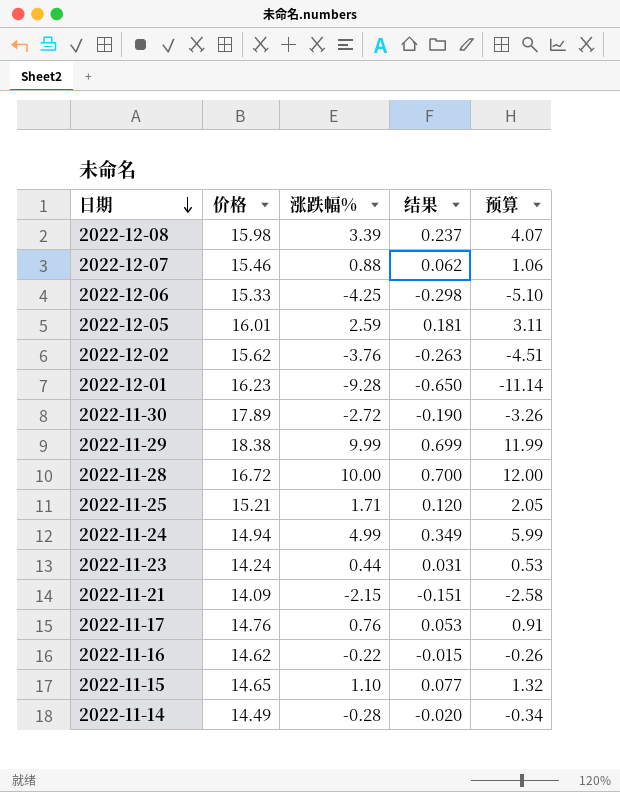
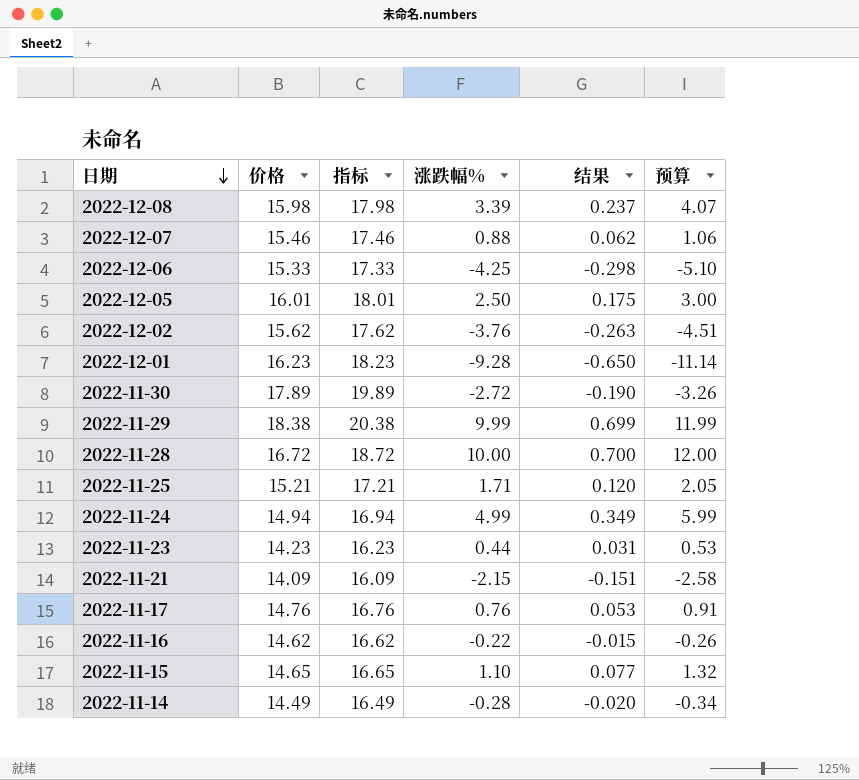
column 指标 | formula: none -> [价格] + 2
2022-12-05 | 涨跌幅%: 2.59 -> 2.50
2022-12-05 | 结果: 0.181 -> 0.175
2022-12-05 | 预算: 3.11 -> 3.00
2022-11-23 | 价格: 14.24 -> 14.23

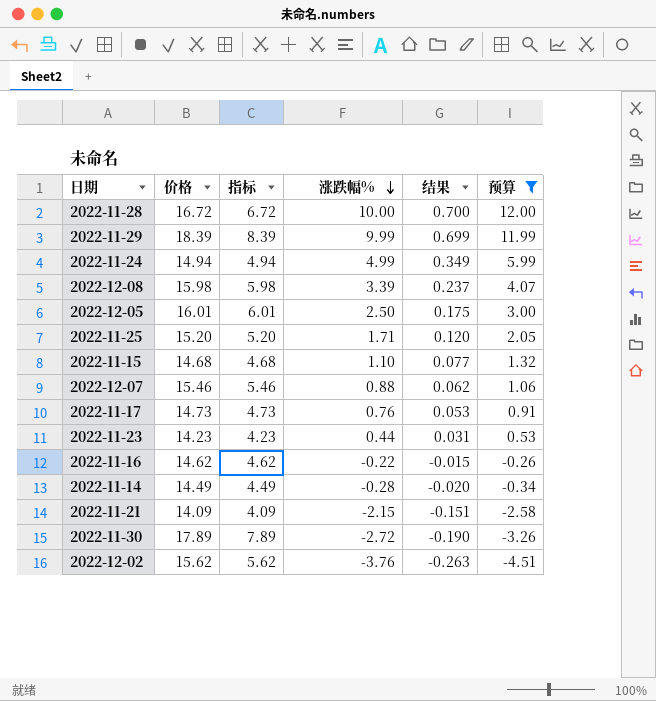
filter: none -> 预算 >= -4.51
row order: 日期 descending -> 涨跌幅% descending
column 指标 | formula: [价格] + 2 -> [价格] - 10
2022-11-29 | 价格: 18.38 -> 18.39
2022-11-25 | 价格: 15.21 -> 15.20
2022-11-15 | 价格: 14.65 -> 14.68
2022-11-17 | 价格: 14.76 -> 14.73

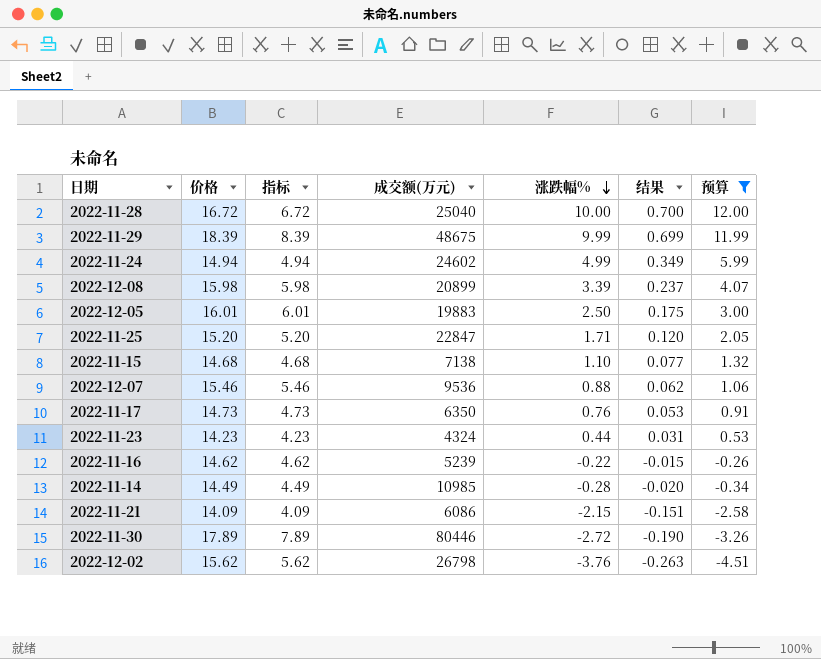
column 成交额(万元) | position: none -> 4

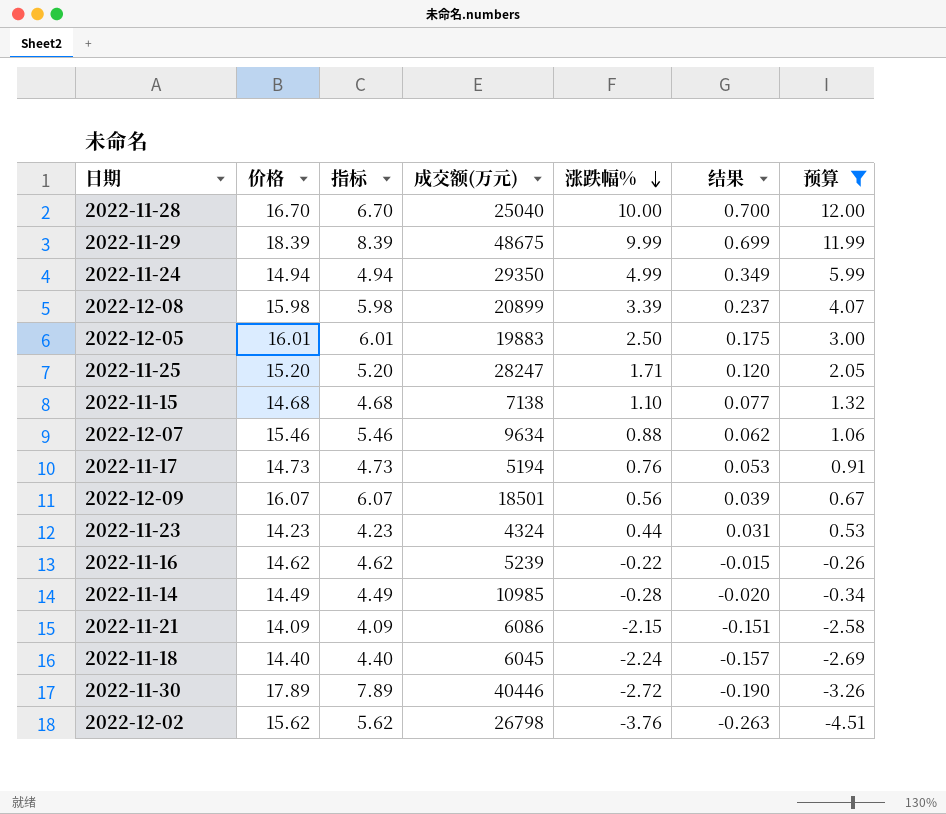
2022-11-28 | 价格: 16.72 -> 16.70
2022-11-28 | 指标: 6.72 -> 6.70
2022-11-24 | 成交额(万元): 24602 -> 29350
2022-11-25 | 成交额(万元): 22847 -> 28247
2022-12-07 | 成交额(万元): 9536 -> 9634
2022-11-17 | 成交额(万元): 6350 -> 5194
row 2022-12-09: none -> 16.07 | 6.07 | 18501 | 0.56 | 0.039 | 0.67
row 2022-11-18: none -> 14.40 | 4.40 | 6045 | -2.24 | -0.157 | -2.69
2022-11-30 | 成交额(万元): 80446 -> 40446

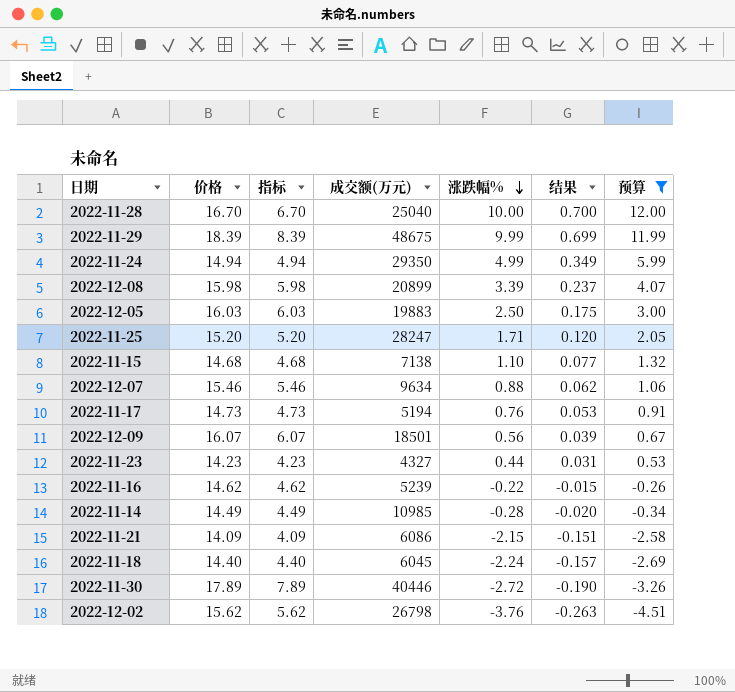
2022-12-05 | 价格: 16.01 -> 16.03
2022-12-05 | 指标: 6.01 -> 6.03
2022-11-23 | 成交额(万元): 4324 -> 4327

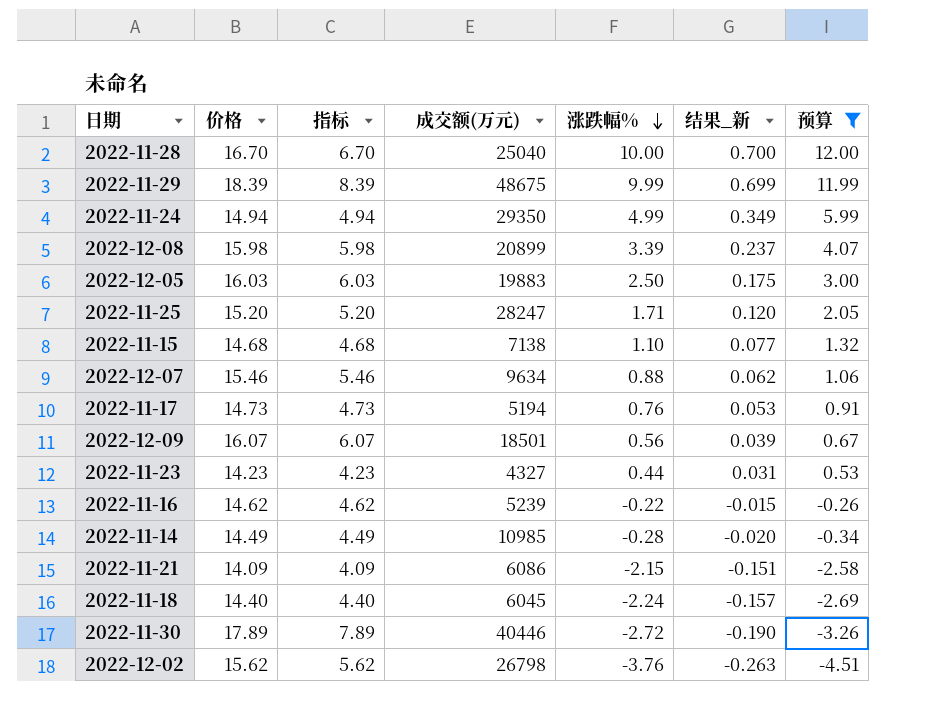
column name: 结果 -> 结果_新

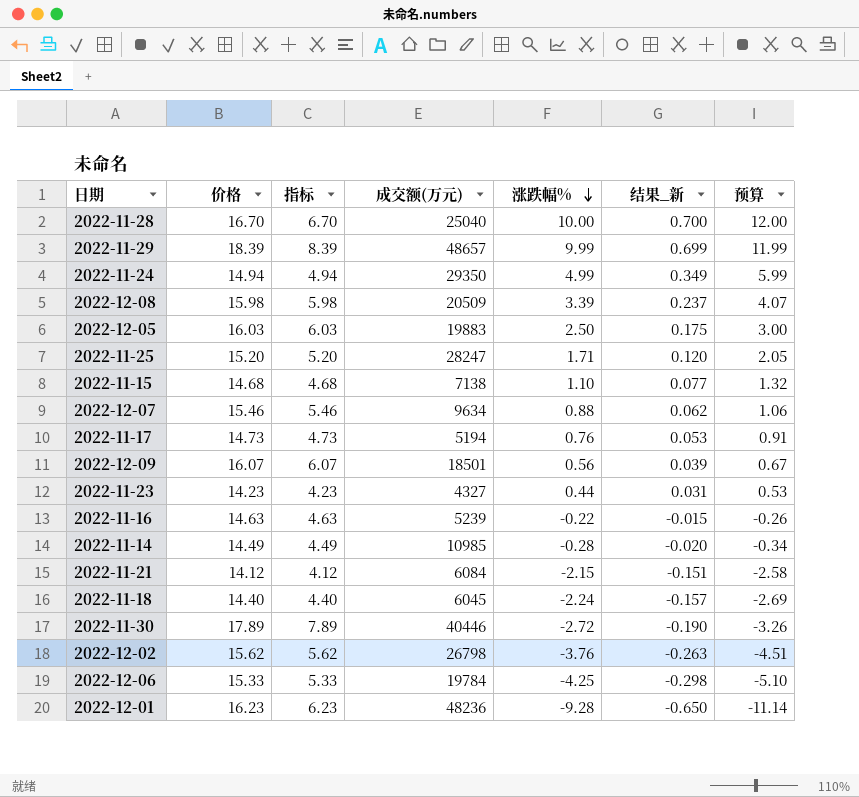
filter: 预算 >= -4.51 -> none
2022-11-29 | 成交额(万元): 48675 -> 48657
2022-12-08 | 成交额(万元): 20899 -> 20509
2022-11-16 | 价格: 14.62 -> 14.63
2022-11-16 | 指标: 4.62 -> 4.63
2022-11-21 | 价格: 14.09 -> 14.12
2022-11-21 | 指标: 4.09 -> 4.12
2022-11-21 | 成交额(万元): 6086 -> 6084

